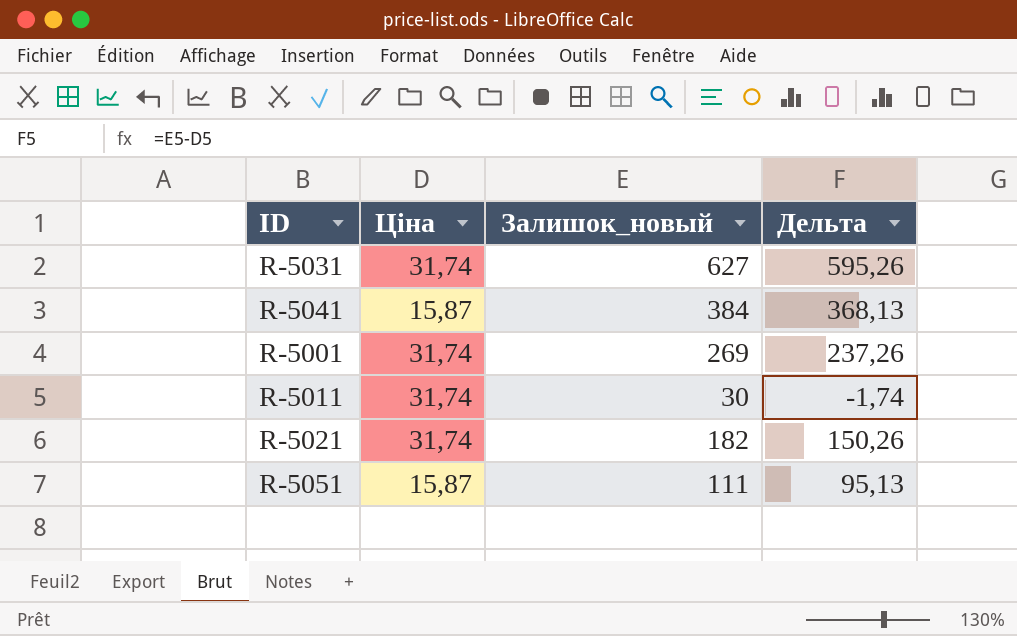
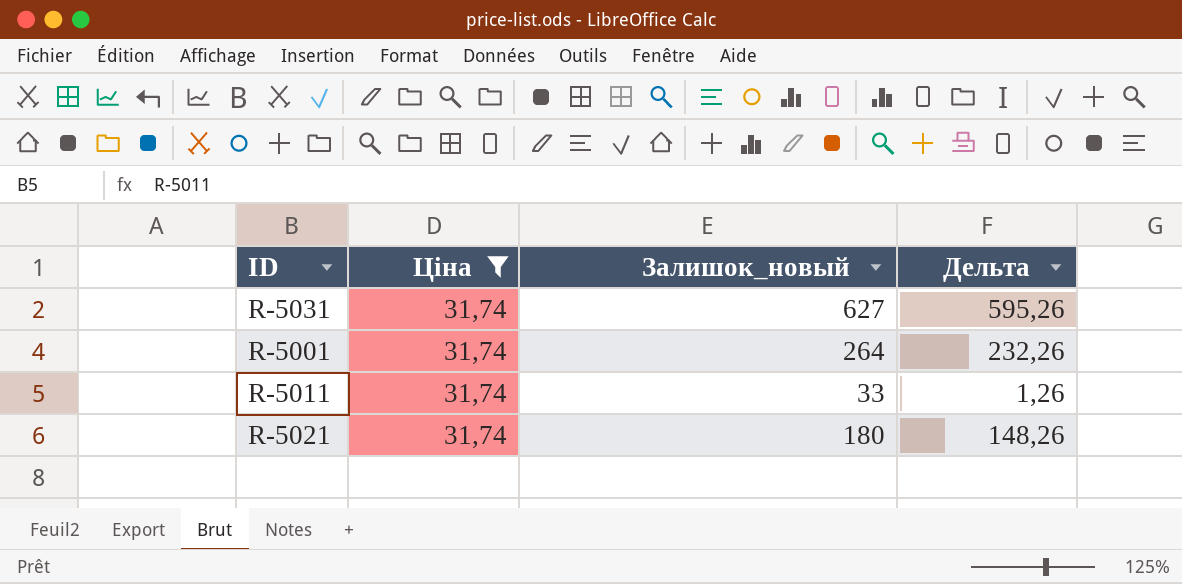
filter: none -> Ціна = 31,74
R-5001 | Залишок_новый: 269 -> 264
R-5001 | Дельта: 237,26 -> 232,26
R-5011 | Залишок_новый: 30 -> 33
R-5011 | Дельта: -1,74 -> 1,26
R-5021 | Залишок_новый: 182 -> 180
R-5021 | Дельта: 150,26 -> 148,26

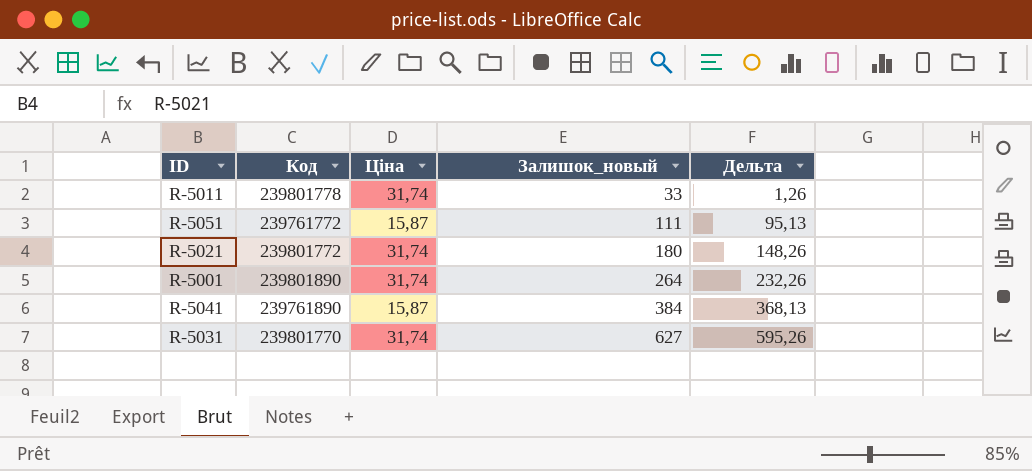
filter: Ціна = 31,74 -> none
row order: none -> Залишок_новый ascending
column Код | position: none -> 2

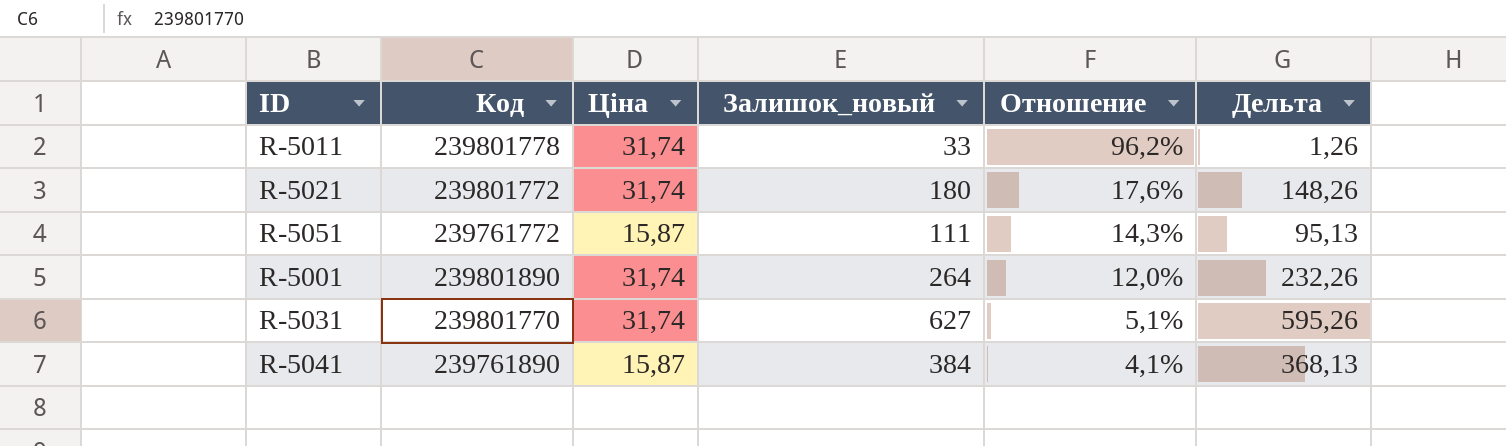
row order: Залишок_новый ascending -> Отношение descending
column Отношение | formula: none -> [Ціна] / [Залишок_новый]

